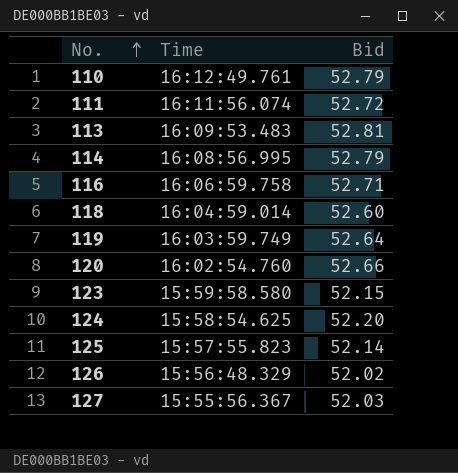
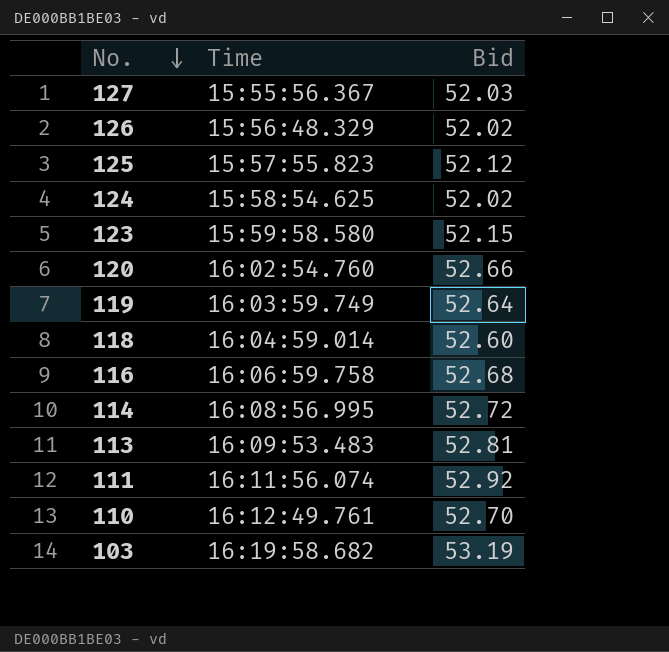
row order: No. ascending -> No. descending
125 | Bid: 52.14 -> 52.12
124 | Bid: 52.20 -> 52.02
116 | Bid: 52.71 -> 52.68
114 | Bid: 52.79 -> 52.72
111 | Bid: 52.72 -> 52.92
110 | Bid: 52.79 -> 52.70
row 103: none -> 16:19:58.682 | 53.19

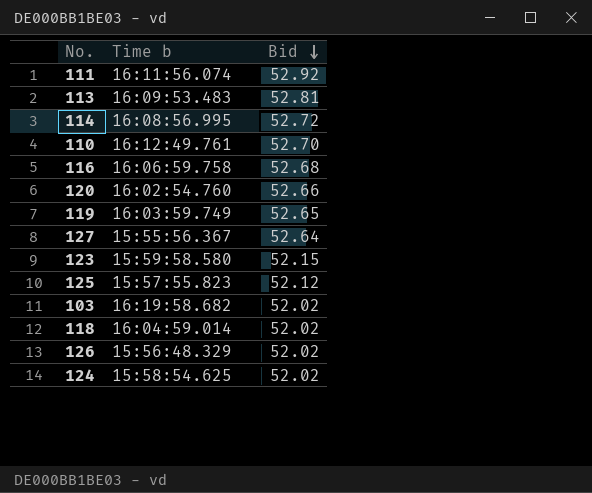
row order: No. descending -> Bid descending
column name: Time -> Time b
119 | Bid: 52.64 -> 52.65
127 | Bid: 52.03 -> 52.64
103 | Bid: 53.19 -> 52.02
118 | Bid: 52.60 -> 52.02

